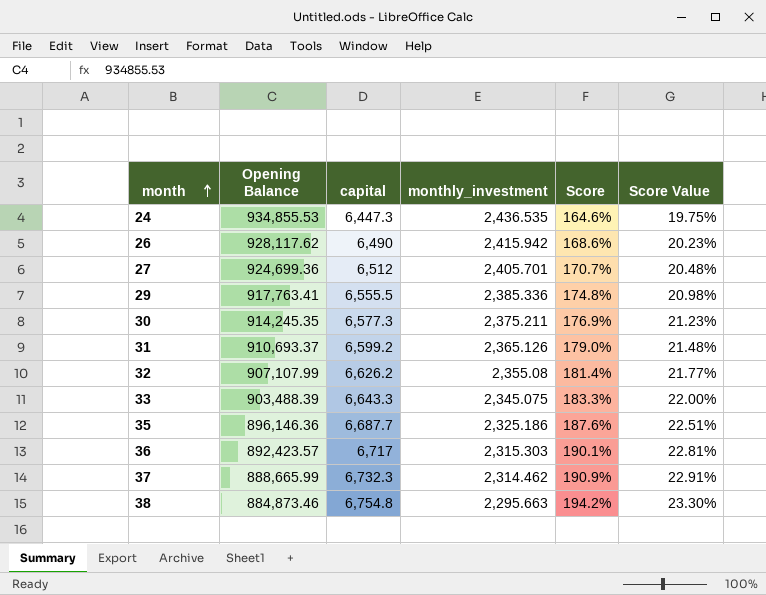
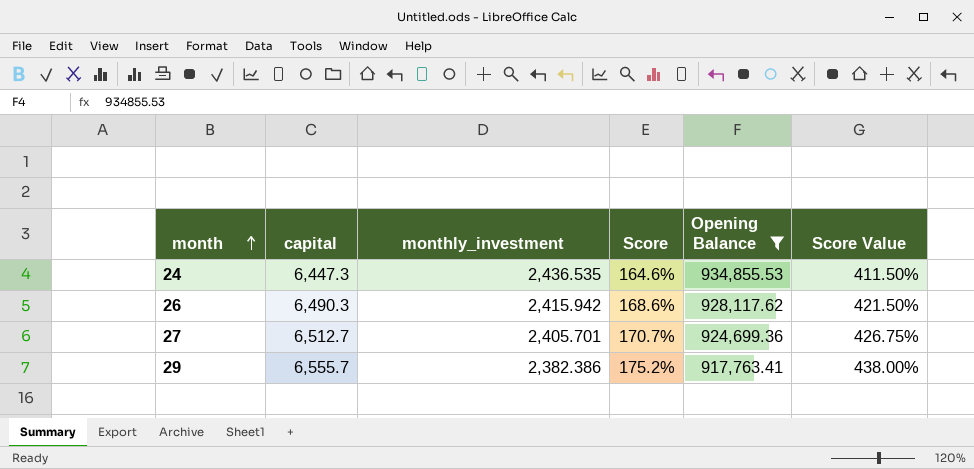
filter: none -> Opening Balance >= 917,763.41
column Opening Balance | position: 2 -> 5
column Score Value | formula: [Score] * 0.12 -> [Score] * 2.5
26 | capital: 6,490 -> 6,490.3
27 | capital: 6,512 -> 6,512.7
29 | capital: 6,555.5 -> 6,555.7
29 | monthly_investment: 2,385.336 -> 2,382.386
29 | Score: 174.8% -> 175.2%

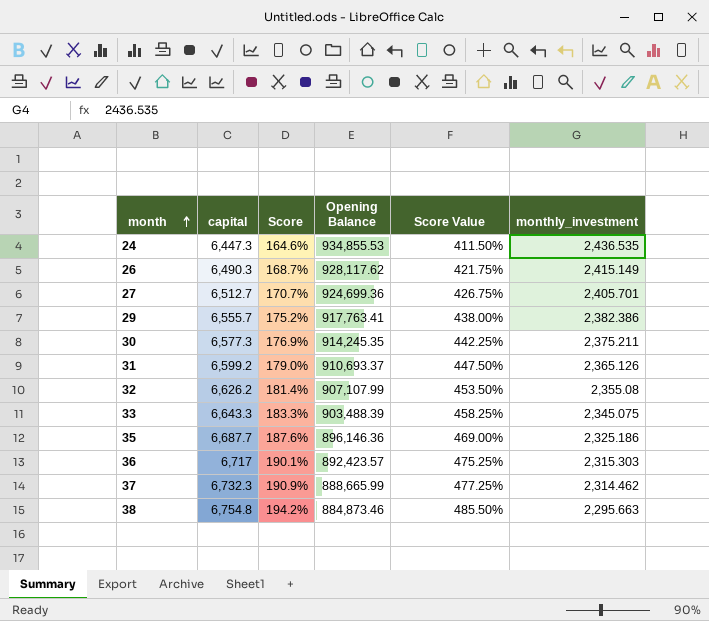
filter: Opening Balance >= 917,763.41 -> none
column monthly_investment | position: 3 -> 6
26 | Score: 168.6% -> 168.7%
26 | Score Value: 421.50% -> 421.75%
26 | monthly_investment: 2,415.942 -> 2,415.149

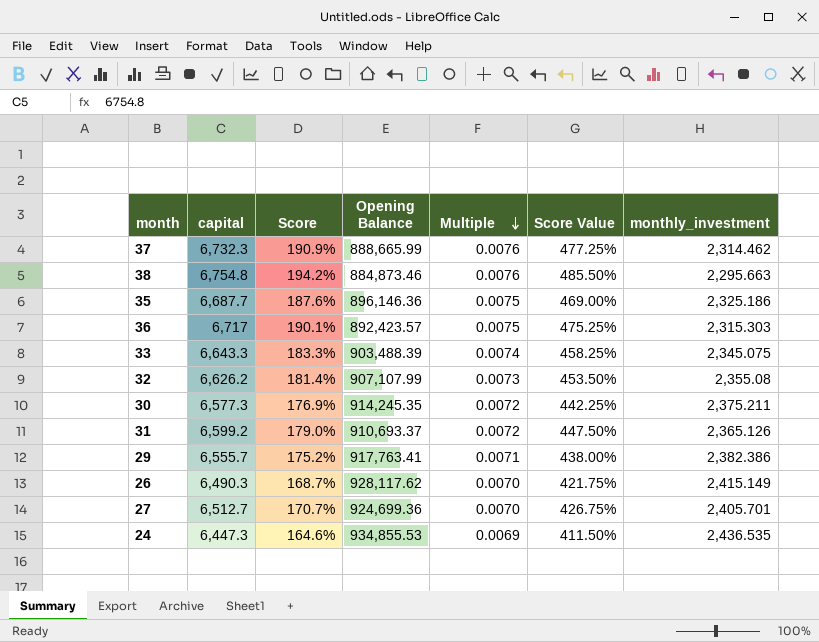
row order: month ascending -> Multiple descending
column Multiple | formula: none -> [capital] / [Opening Balance]

